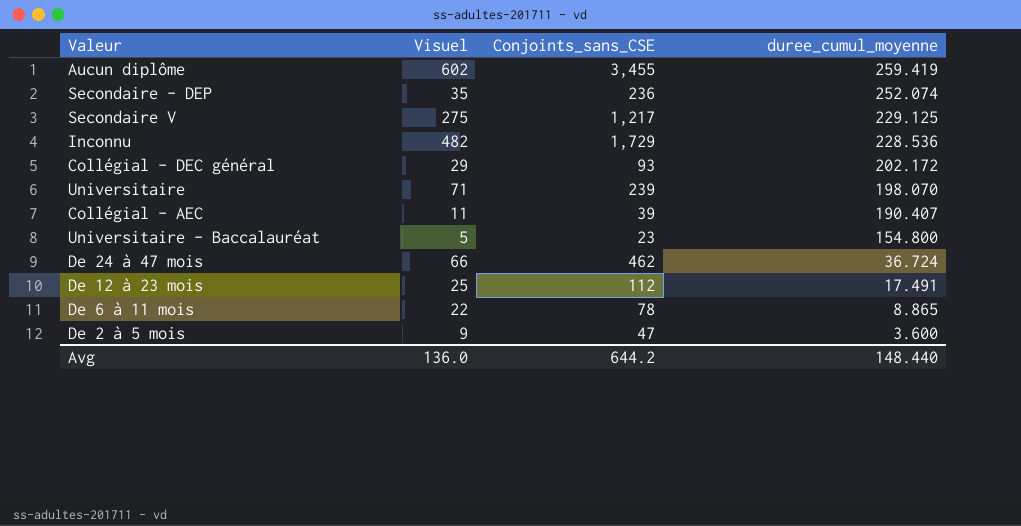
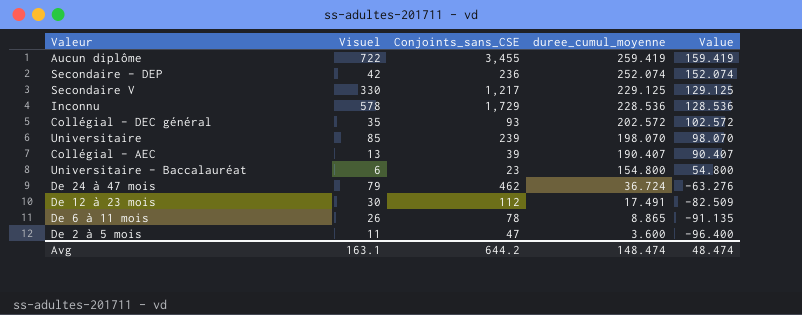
column Value | formula: none -> [duree_cumul_moyenne] - 100
Aucun diplôme | Visuel: 602 -> 722
Secondaire - DEP | Visuel: 35 -> 42
Secondaire V | Visuel: 275 -> 330
Inconnu | Visuel: 482 -> 578
Collégial - DEC général | Visuel: 29 -> 35
Collégial - DEC général | duree_cumul_moyenne: 202.172 -> 202.572
Universitaire | Visuel: 71 -> 85
Collégial - AEC | Visuel: 11 -> 13
Universitaire - Baccalauréat | Visuel: 5 -> 6
De 24 à 47 mois | Visuel: 66 -> 79
De 12 à 23 mois | Visuel: 25 -> 30
De 6 à 11 mois | Visuel: 22 -> 26
De 2 à 5 mois | Visuel: 9 -> 11
Avg | Visuel: 136.0 -> 163.1
Avg | duree_cumul_moyenne: 148.440 -> 148.474

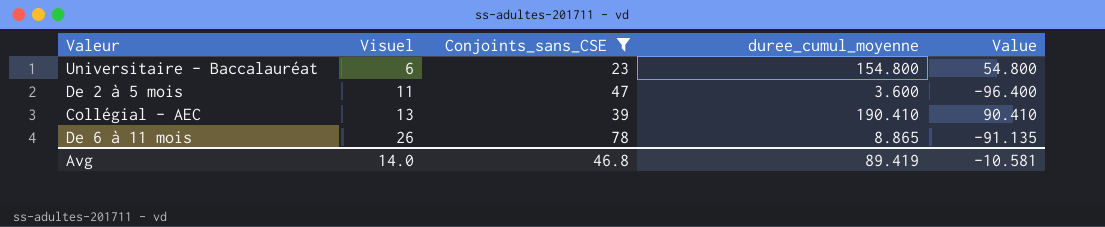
filter: none -> Conjoints_sans_CSE <= 78
row order: duree_cumul_moyenne descending -> Visuel ascending
Collégial - AEC | duree_cumul_moyenne: 190.407 -> 190.410
Collégial - AEC | Value: 90.407 -> 90.410
Avg | Visuel: 163.1 -> 14.0
Avg | Conjoints_sans_CSE: 644.2 -> 46.8
Avg | duree_cumul_moyenne: 148.474 -> 89.419
Avg | Value: 48.474 -> -10.581

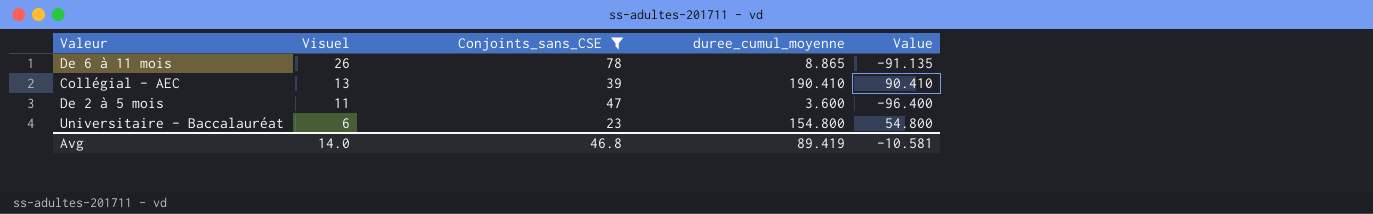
row order: Visuel ascending -> Visuel descending

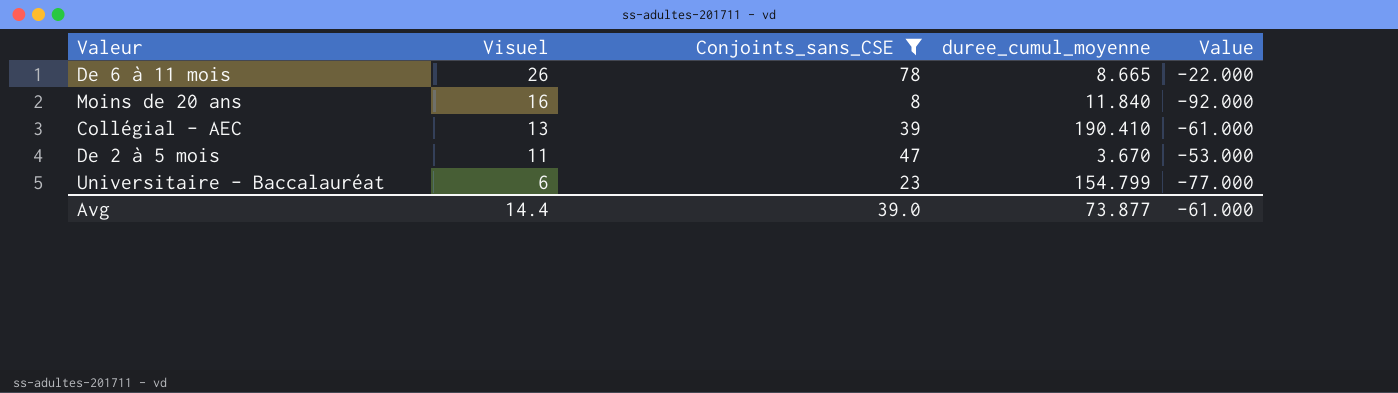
column Value | formula: [duree_cumul_moyenne] - 100 -> [Conjoints_sans_CSE] - 100
De 6 à 11 mois | duree_cumul_moyenne: 8.865 -> 8.665
row Moins de 20 ans: none -> 16 | 8 | 11.840 | -92.000
De 2 à 5 mois | duree_cumul_moyenne: 3.600 -> 3.670
Universitaire - Baccalauréat | duree_cumul_moyenne: 154.800 -> 154.799
Avg | Visuel: 14.0 -> 14.4
Avg | Conjoints_sans_CSE: 46.8 -> 39.0
Avg | duree_cumul_moyenne: 89.419 -> 73.877
Avg | Value: -10.581 -> -61.000

